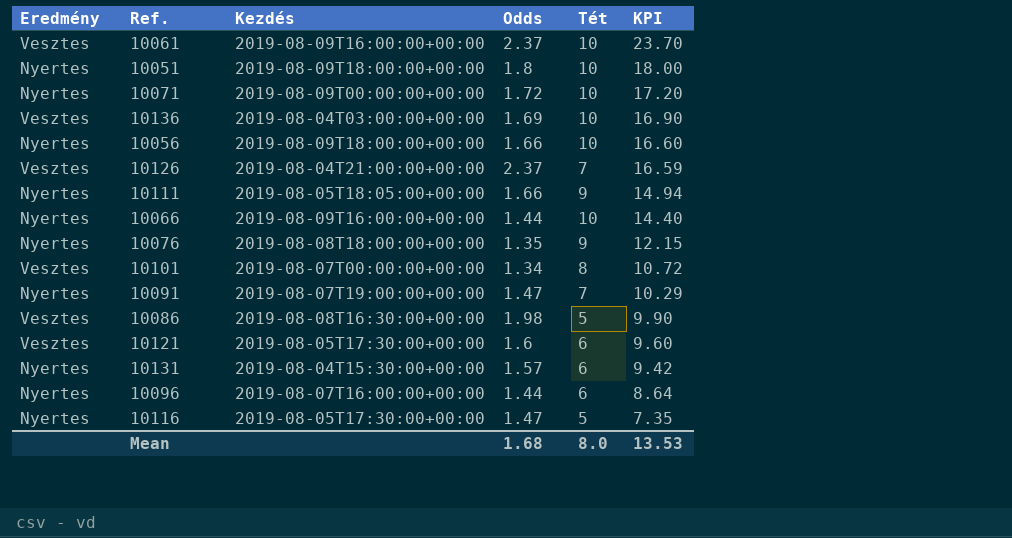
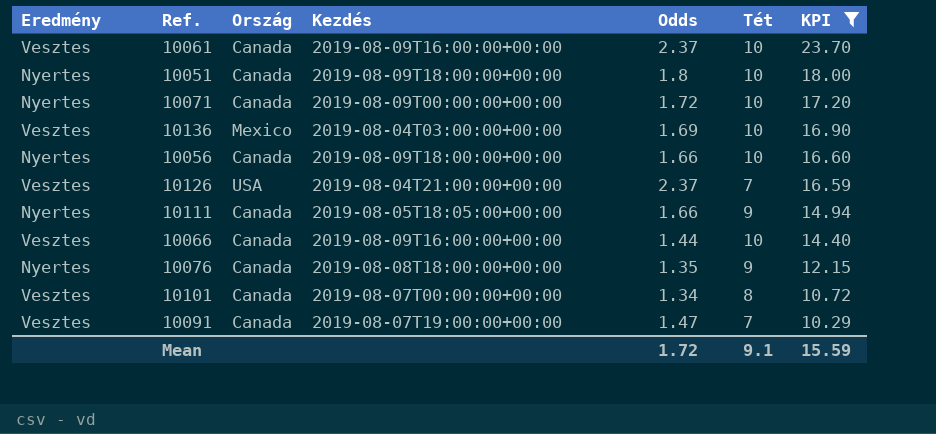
filter: none -> KPI >= 10.29
column Ország | position: none -> 3
10066 | Eredmény: Nyertes -> Vesztes
10091 | Eredmény: Nyertes -> Vesztes
Mean | Odds: 1.68 -> 1.72
Mean | Tét: 8.0 -> 9.1
Mean | KPI: 13.53 -> 15.59

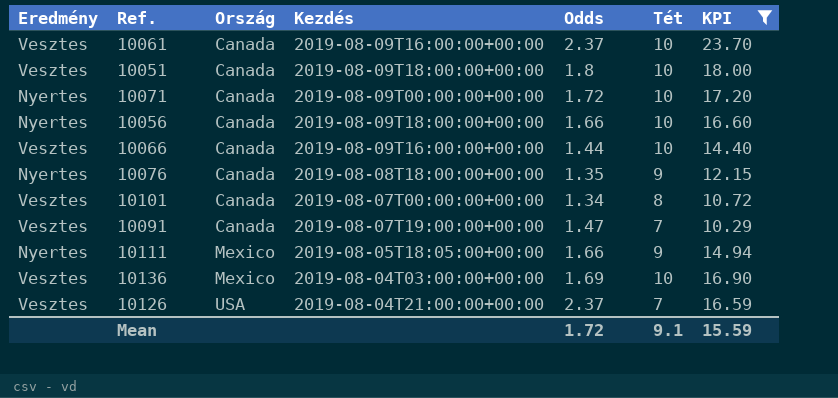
row order: KPI descending -> Ország ascending
10051 | Eredmény: Nyertes -> Vesztes
10111 | Ország: Canada -> Mexico

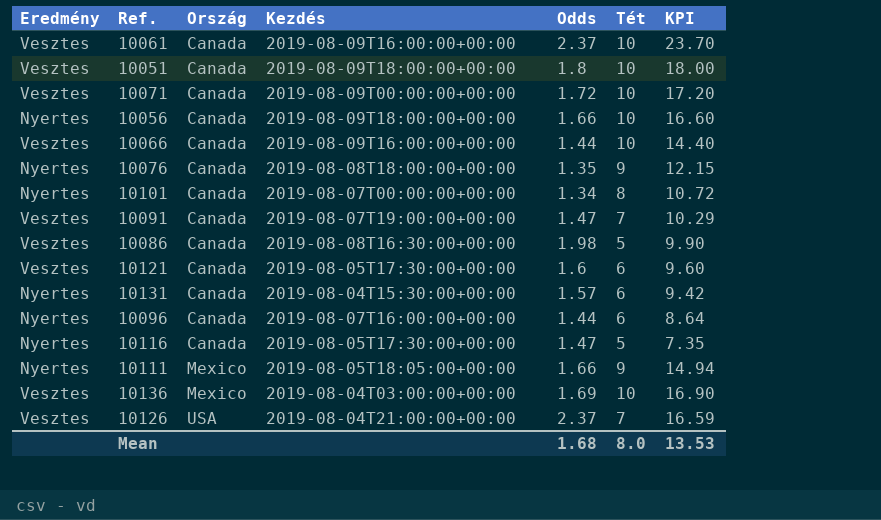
filter: KPI >= 10.29 -> none
10071 | Eredmény: Nyertes -> Vesztes
10101 | Eredmény: Vesztes -> Nyertes
Mean | Odds: 1.72 -> 1.68
Mean | Tét: 9.1 -> 8.0
Mean | KPI: 15.59 -> 13.53

